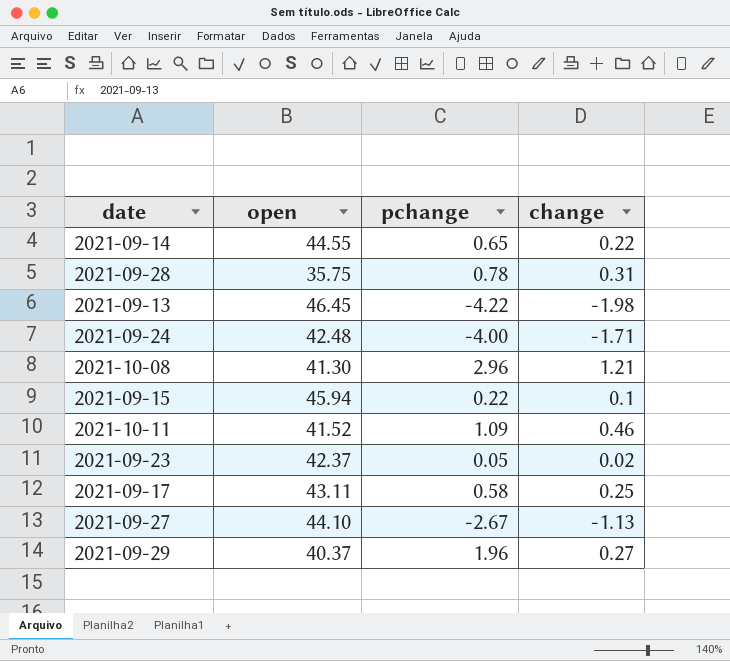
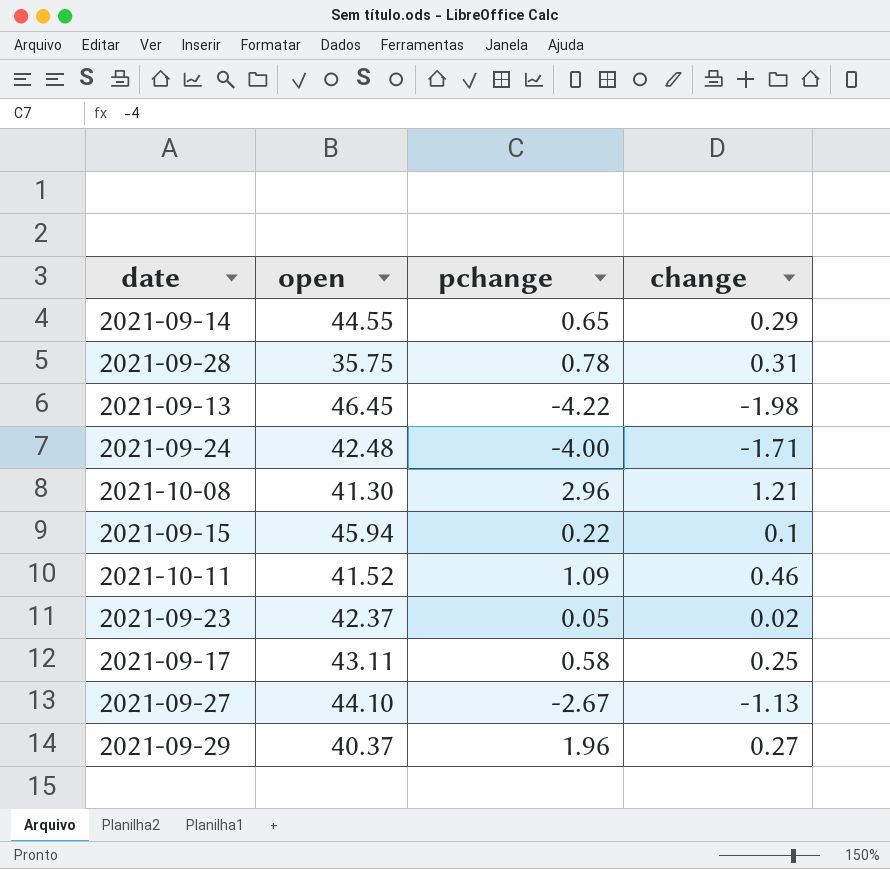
2021-09-14 | change: 0.22 -> 0.29

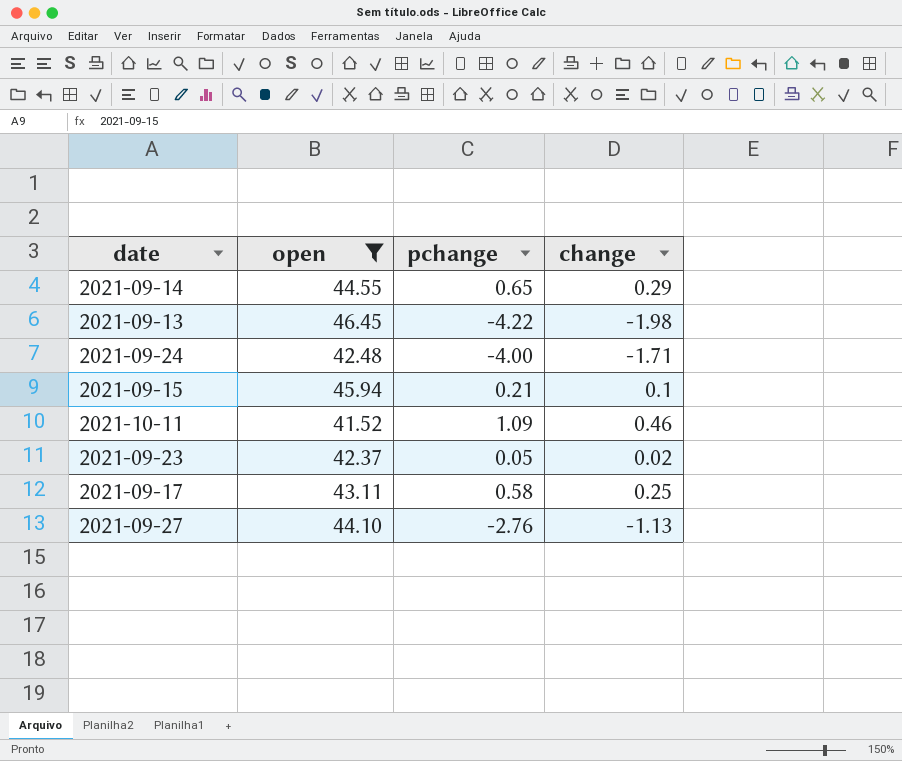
filter: none -> open >= 41.52
2021-09-15 | pchange: 0.22 -> 0.21
2021-09-27 | pchange: -2.67 -> -2.76

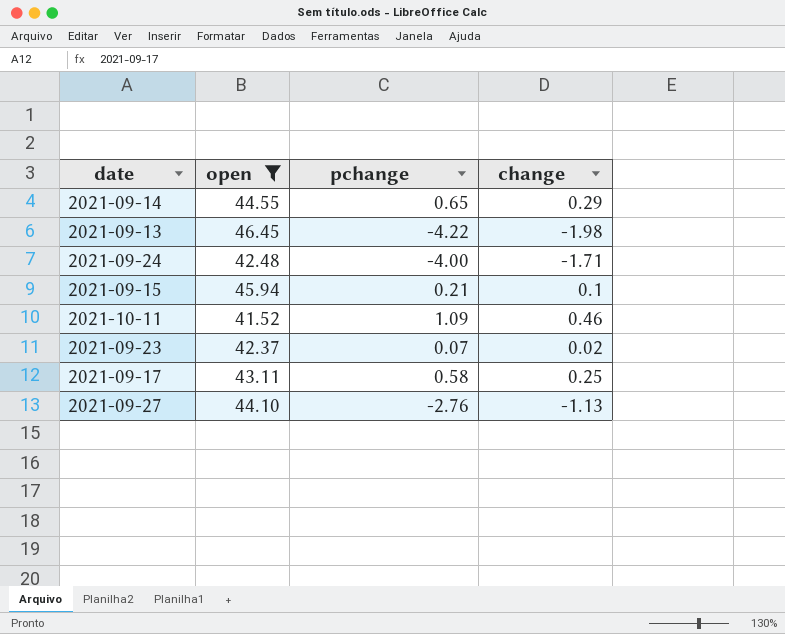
2021-09-23 | pchange: 0.05 -> 0.07

